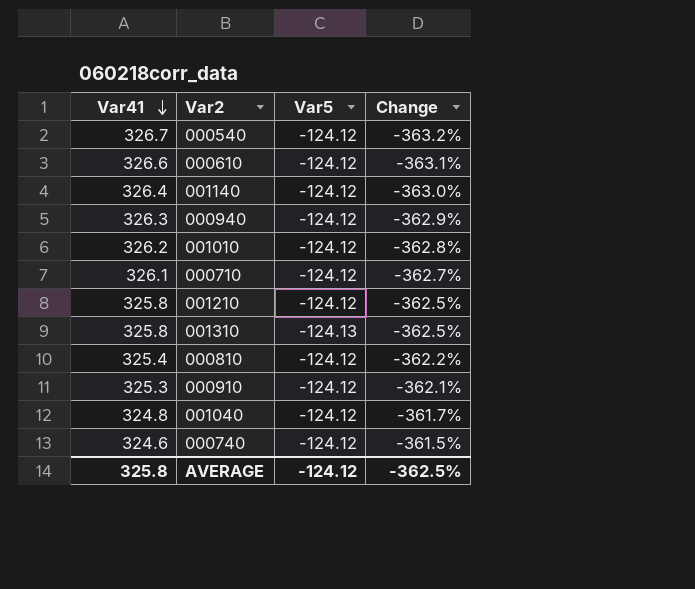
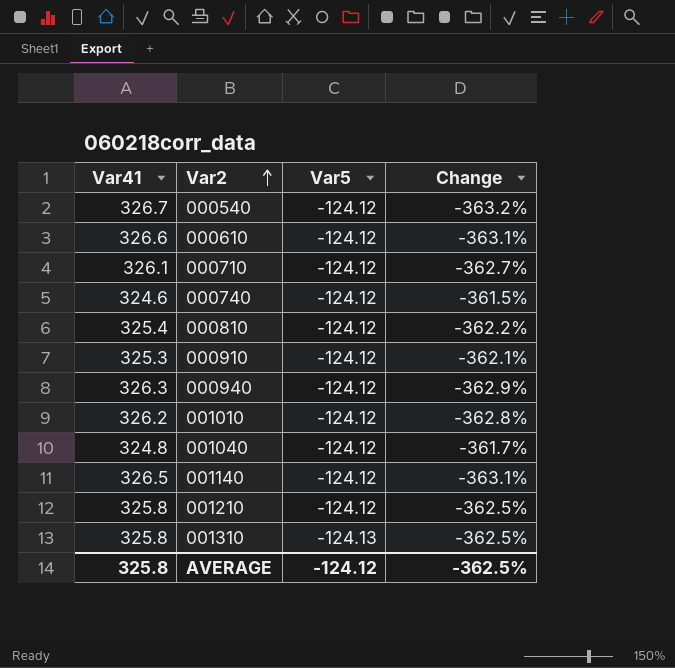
row order: Var41 descending -> Var2 ascending
001140 | Var41: 326.4 -> 326.5
001140 | Change: -363.0% -> -363.1%

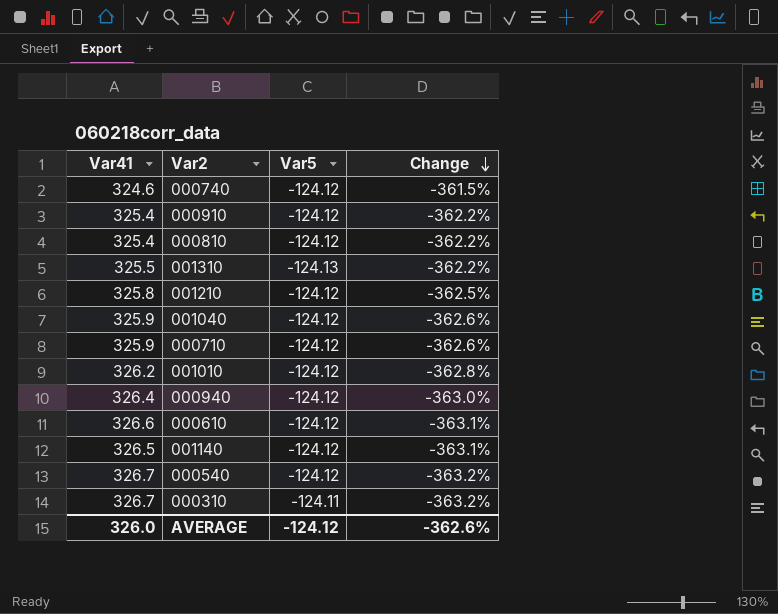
row order: Var2 ascending -> Change descending
000910 | Var41: 325.3 -> 325.4
000910 | Change: -362.1% -> -362.2%
001310 | Var41: 325.8 -> 325.5
001310 | Change: -362.5% -> -362.2%
001040 | Var41: 324.8 -> 325.9
001040 | Change: -361.7% -> -362.6%
000710 | Var41: 326.1 -> 325.9
000710 | Change: -362.7% -> -362.6%
000940 | Var41: 326.3 -> 326.4
000940 | Change: -362.9% -> -363.0%
row 000310: none -> 326.7 | -124.11 | -363.2%
AVERAGE | Var41: 325.8 -> 326.0
AVERAGE | Change: -362.5% -> -362.6%

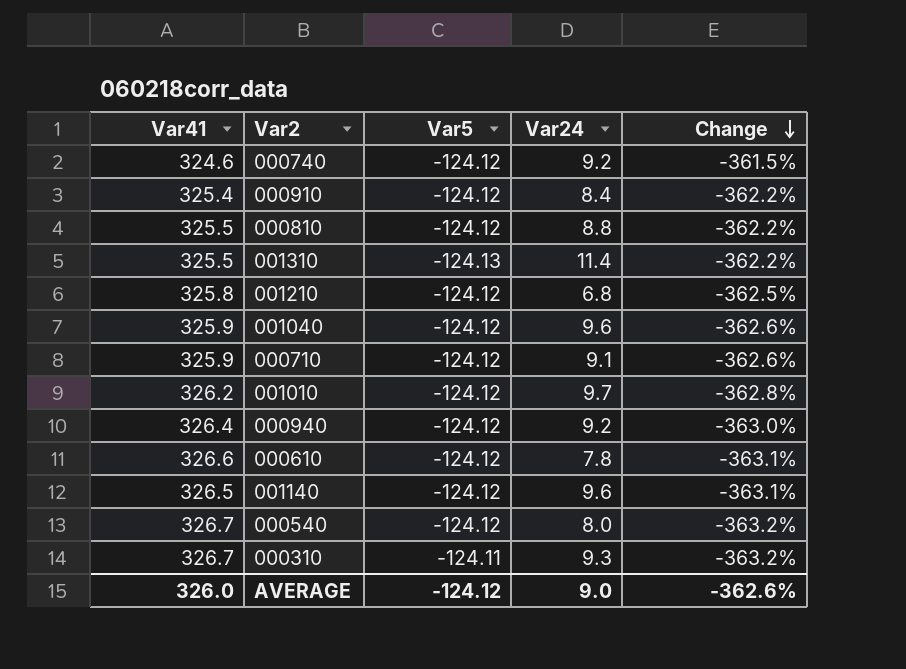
column Var24 | position: none -> 4
000810 | Var41: 325.4 -> 325.5

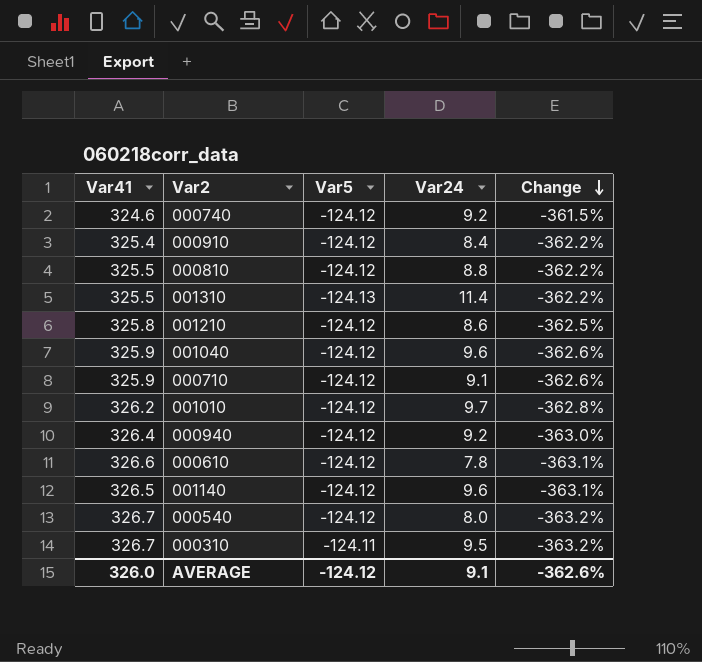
001210 | Var24: 6.8 -> 8.6
000310 | Var24: 9.3 -> 9.5
AVERAGE | Var24: 9.0 -> 9.1

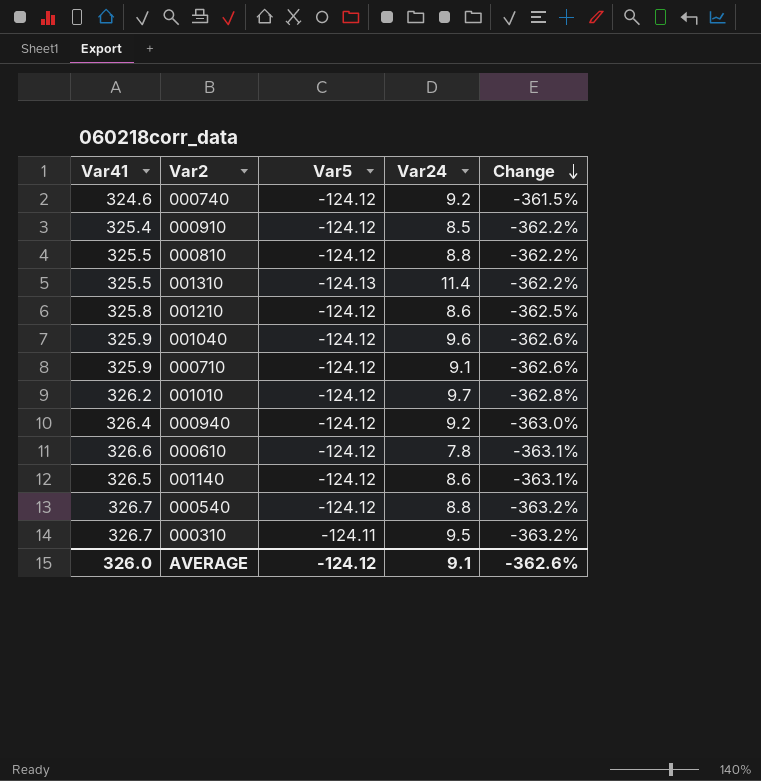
000910 | Var24: 8.4 -> 8.5
001140 | Var24: 9.6 -> 8.6
000540 | Var24: 8.0 -> 8.8

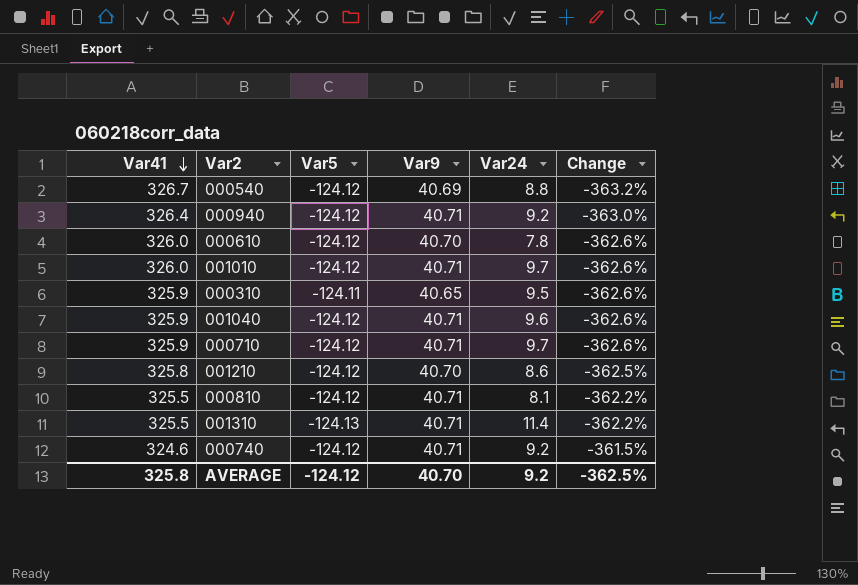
row order: Change descending -> Var41 descending
column Var9 | position: none -> 4
row 000910: 325.4 | -124.12 | 8.5 | -362.2% -> none
row 001140: 326.5 | -124.12 | 8.6 | -363.1% -> none
000610 | Var41: 326.6 -> 326.0
000610 | Change: -363.1% -> -362.6%
001010 | Var41: 326.2 -> 326.0
001010 | Change: -362.8% -> -362.6%
000310 | Var41: 326.7 -> 325.9
000310 | Change: -363.2% -> -362.6%
000710 | Var24: 9.1 -> 9.7
000810 | Var24: 8.8 -> 8.1
AVERAGE | Var41: 326.0 -> 325.8
AVERAGE | Var24: 9.1 -> 9.2
AVERAGE | Change: -362.6% -> -362.5%

